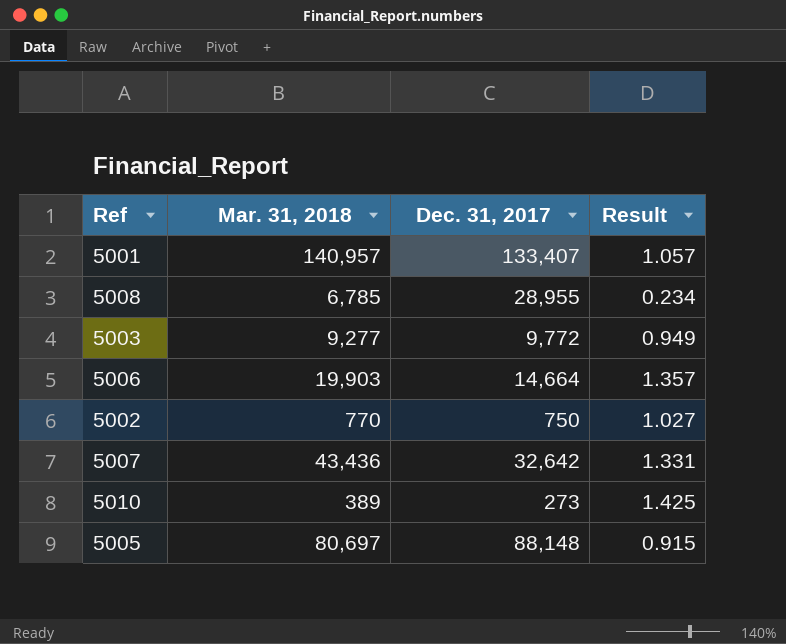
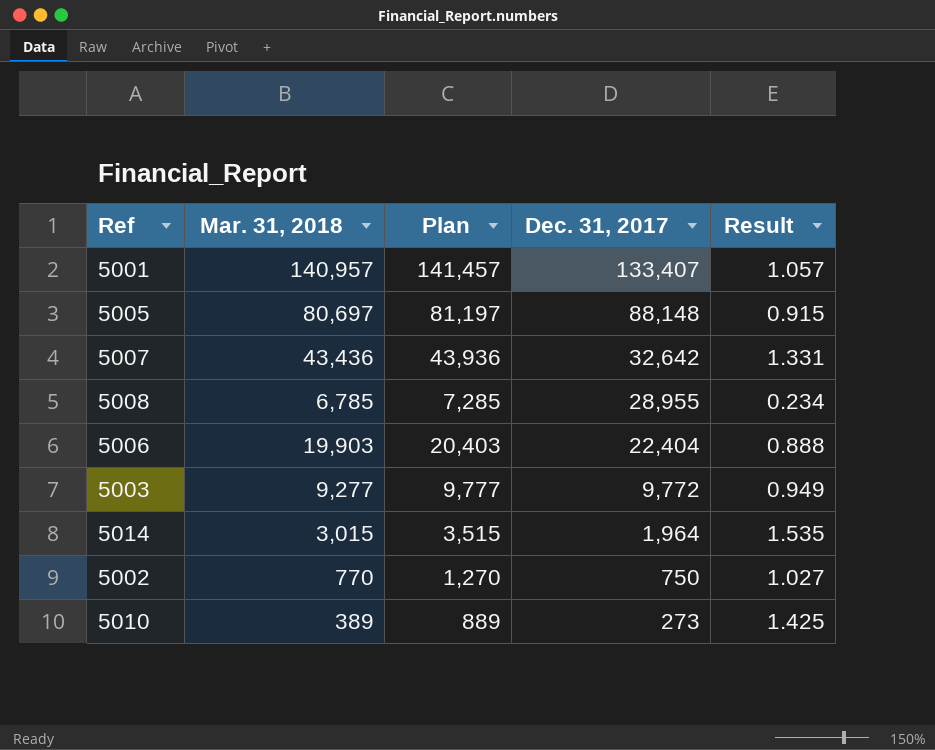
row order: none -> Dec. 31, 2017 descending
column Plan | formula: none -> [Mar. 31, 2018] + 500
5006 | Dec. 31, 2017: 14,664 -> 22,404
5006 | Result: 1.357 -> 0.888
row 5014: none -> 3,015 | 3,515 | 1,964 | 1.535

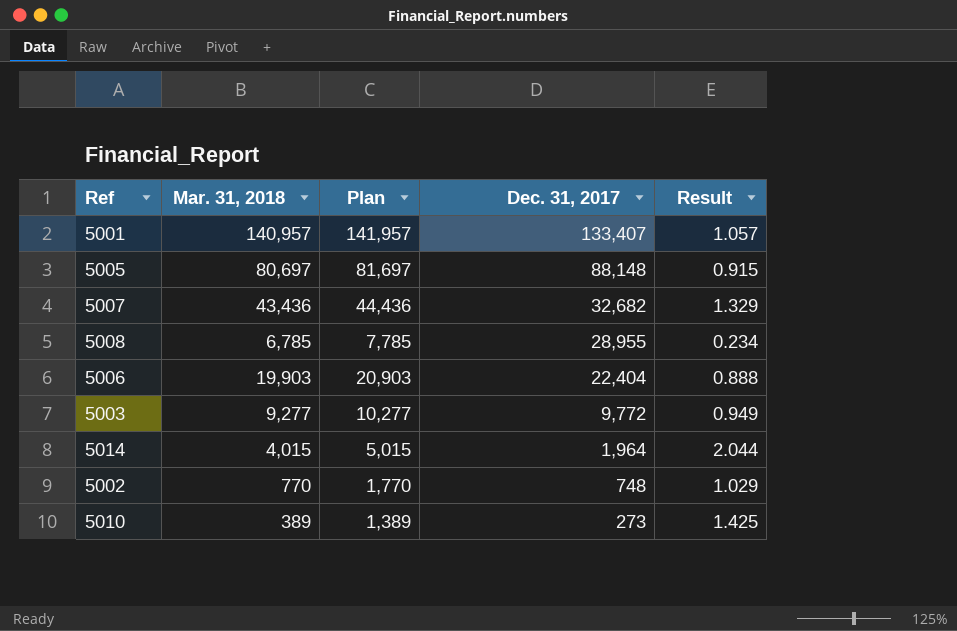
column Plan | formula: [Mar. 31, 2018] + 500 -> [Mar. 31, 2018] + 1000
5007 | Dec. 31, 2017: 32,642 -> 32,682
5007 | Result: 1.331 -> 1.329
5014 | Mar. 31, 2018: 3,015 -> 4,015
5014 | Result: 1.535 -> 2.044
5002 | Dec. 31, 2017: 750 -> 748
5002 | Result: 1.027 -> 1.029

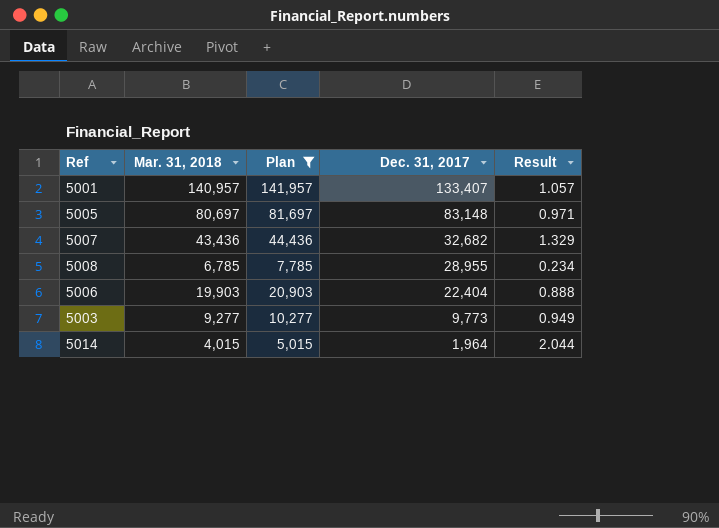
filter: none -> Plan >= 5,015
5005 | Dec. 31, 2017: 88,148 -> 83,148
5005 | Result: 0.915 -> 0.971
5003 | Dec. 31, 2017: 9,772 -> 9,773

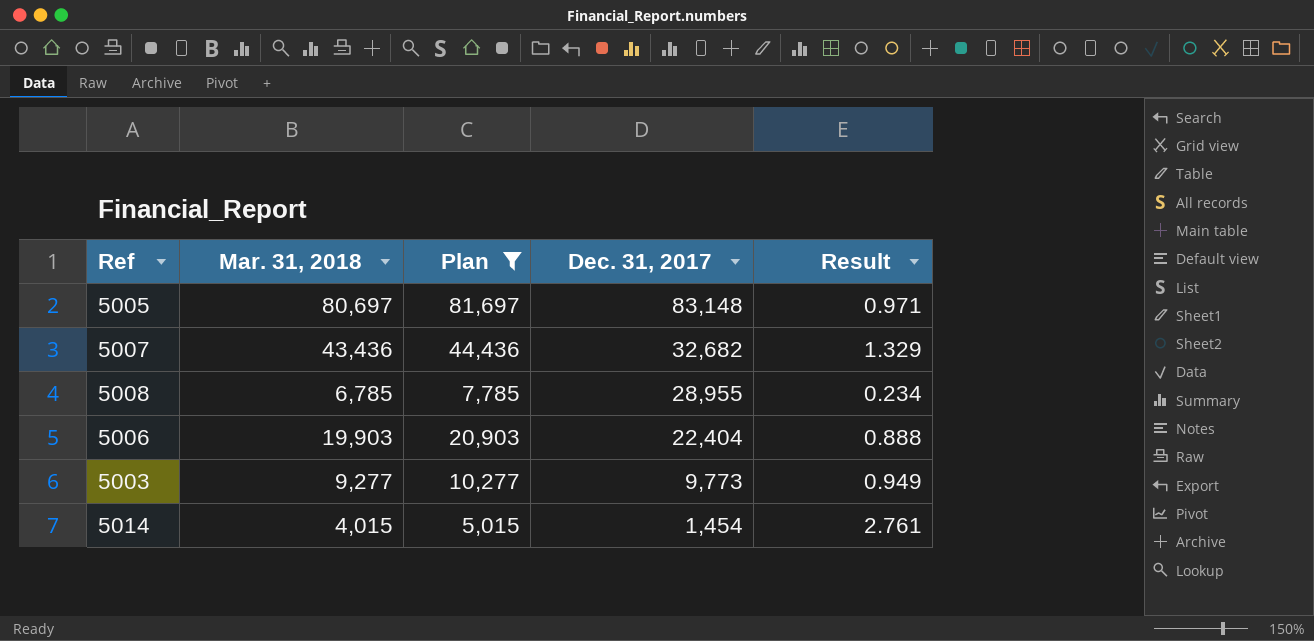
row 5001: 140,957 | 141,957 | 133,407 | 1.057 -> none
5014 | Dec. 31, 2017: 1,964 -> 1,454
5014 | Result: 2.044 -> 2.761

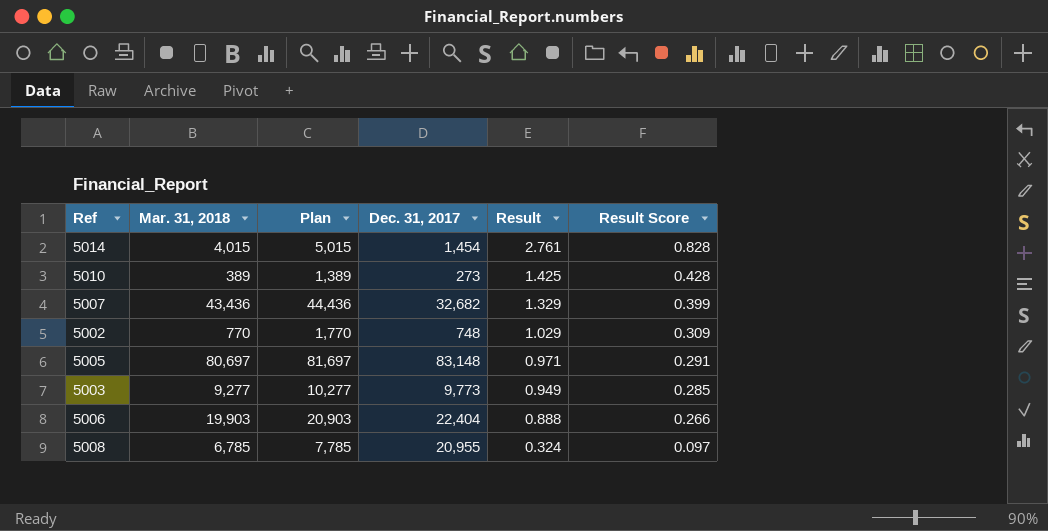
filter: Plan >= 5,015 -> none
row order: Dec. 31, 2017 descending -> Result descending
column Result Score | formula: none -> [Result] * 0.3
5008 | Dec. 31, 2017: 28,955 -> 20,955
5008 | Result: 0.234 -> 0.324

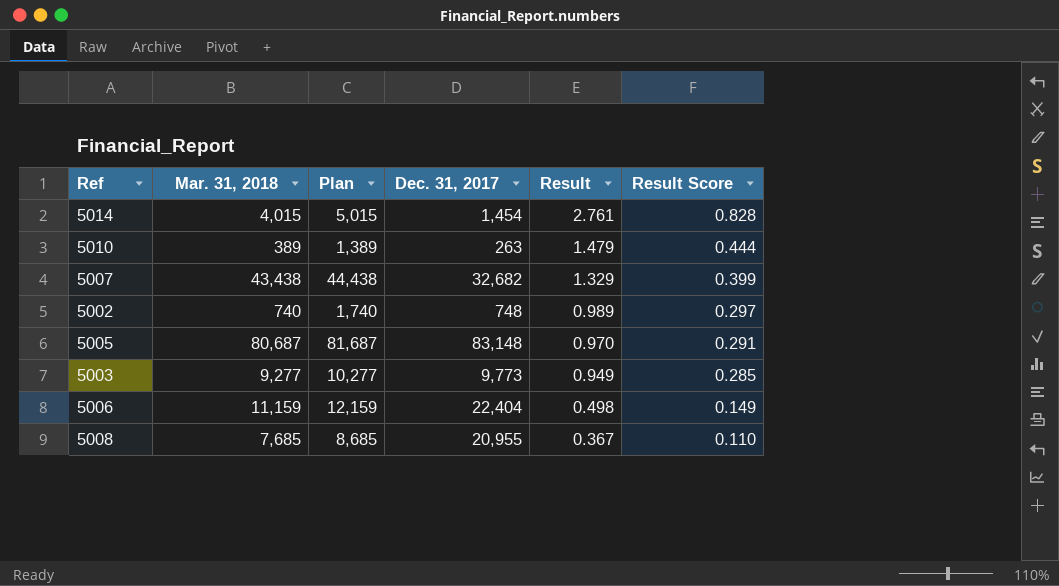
5010 | Dec. 31, 2017: 273 -> 263
5010 | Result: 1.425 -> 1.479
5010 | Result Score: 0.428 -> 0.444
5007 | Mar. 31, 2018: 43,436 -> 43,438
5007 | Plan: 44,436 -> 44,438
5002 | Mar. 31, 2018: 770 -> 740
5002 | Plan: 1,770 -> 1,740
5002 | Result: 1.029 -> 0.989
5002 | Result Score: 0.309 -> 0.297
5005 | Mar. 31, 2018: 80,697 -> 80,687
5005 | Plan: 81,697 -> 81,687
5005 | Result: 0.971 -> 0.970
5006 | Mar. 31, 2018: 19,903 -> 11,159
5006 | Plan: 20,903 -> 12,159
5006 | Result: 0.888 -> 0.498
5006 | Result Score: 0.266 -> 0.149
5008 | Mar. 31, 2018: 6,785 -> 7,685
5008 | Plan: 7,785 -> 8,685
5008 | Result: 0.324 -> 0.367
5008 | Result Score: 0.097 -> 0.110

